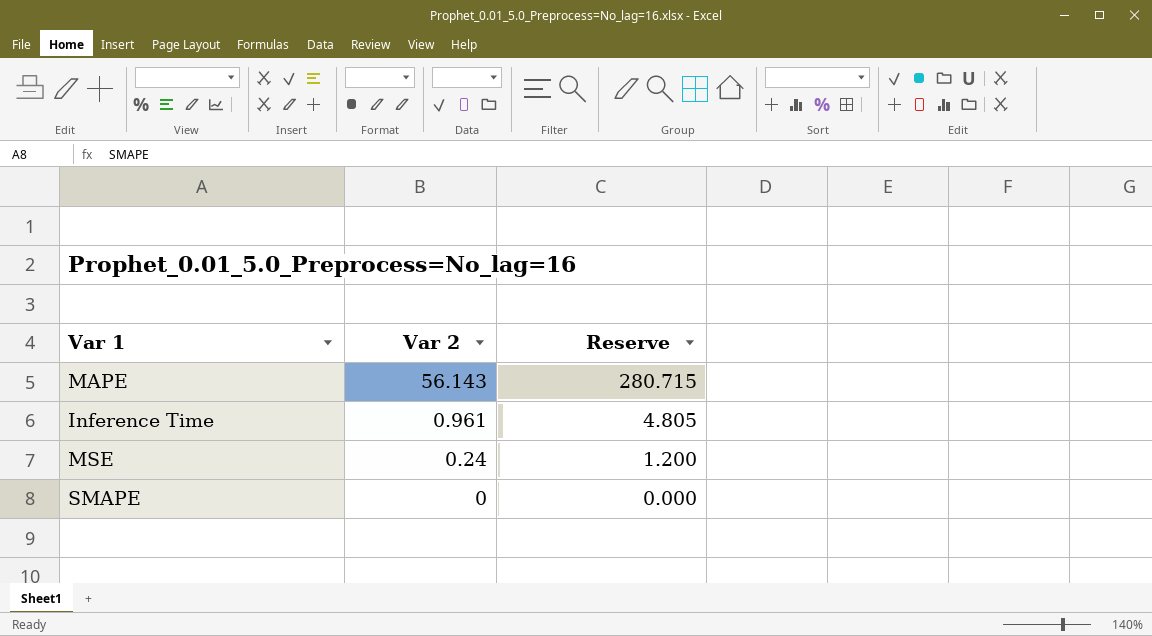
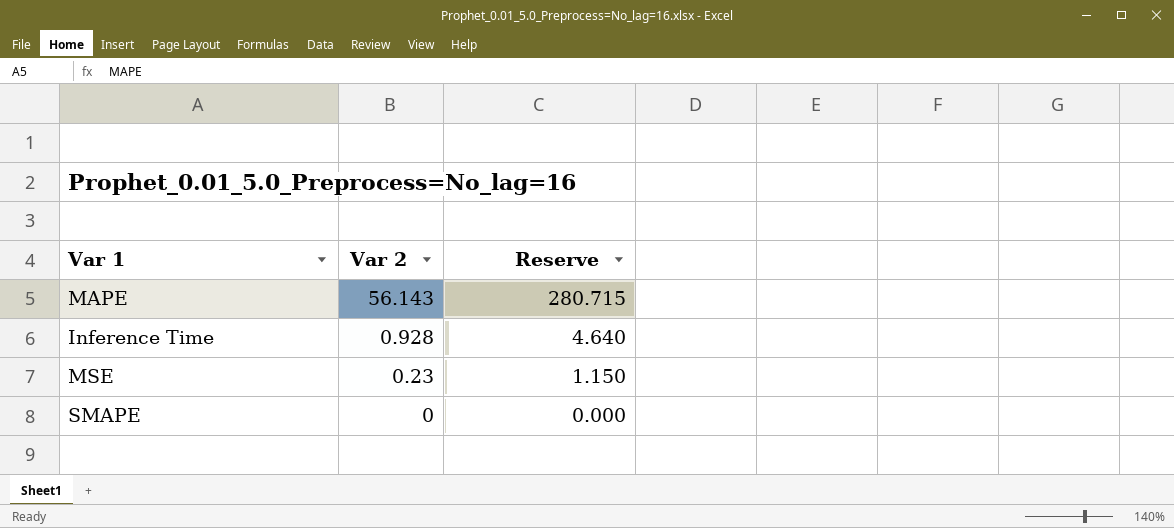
Inference Time | Var 2: 0.961 -> 0.928
Inference Time | Reserve: 4.805 -> 4.640
MSE | Var 2: 0.24 -> 0.23
MSE | Reserve: 1.200 -> 1.150

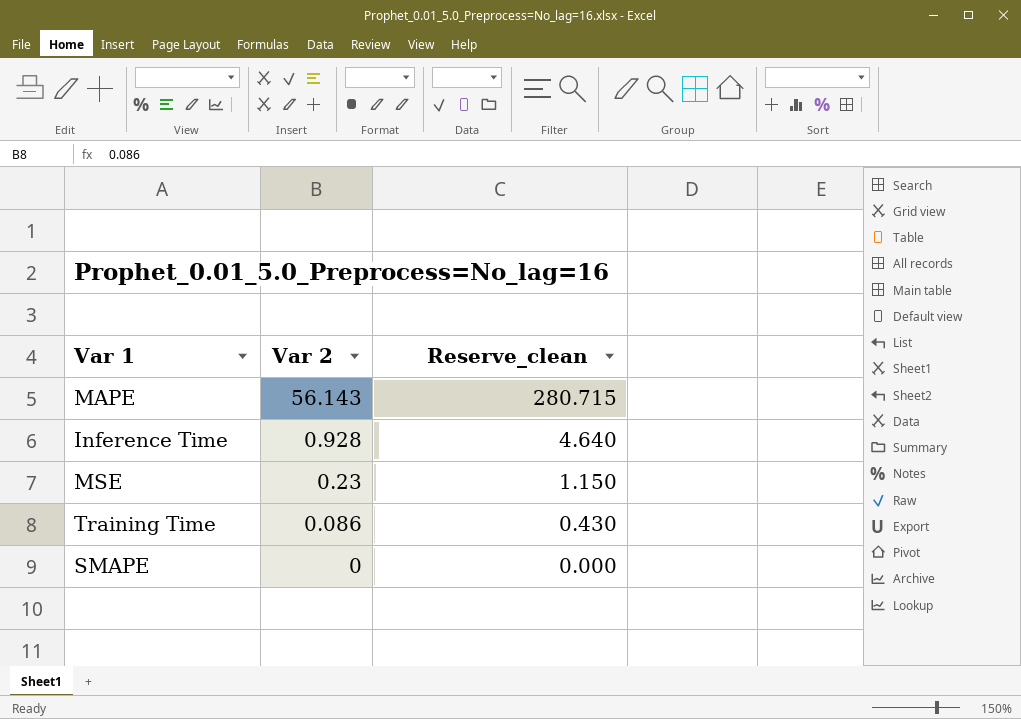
column name: Reserve -> Reserve_clean
row Training Time: none -> 0.086 | 0.430

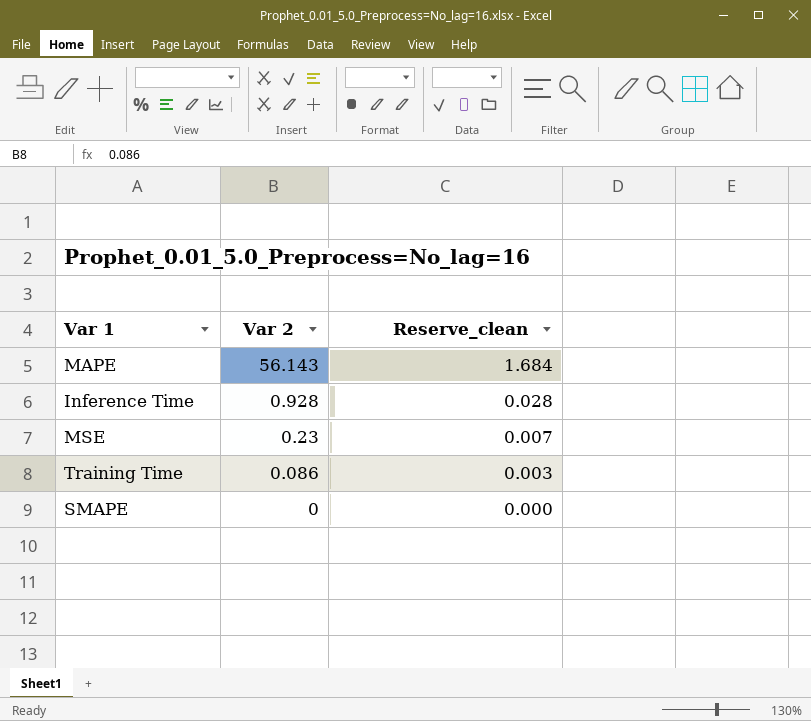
column Reserve_clean | formula: [Var 2] * 5 -> [Var 2] * 0.03

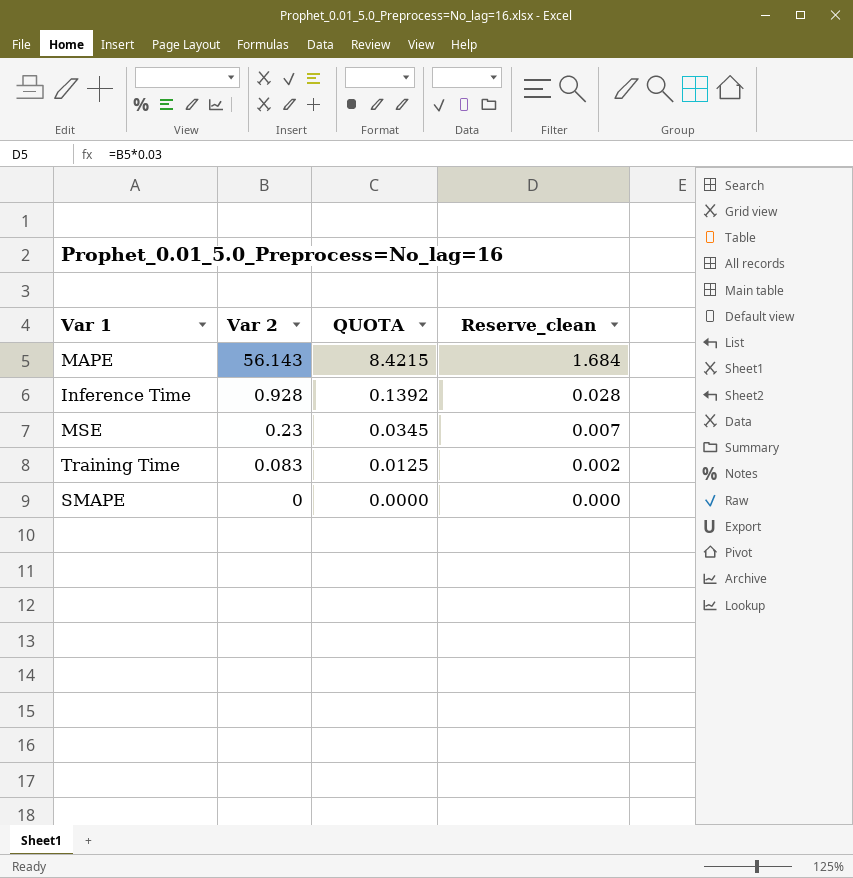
column QUOTA | formula: none -> [Var 2] * 0.15
Training Time | Var 2: 0.086 -> 0.083
Training Time | Reserve_clean: 0.003 -> 0.002

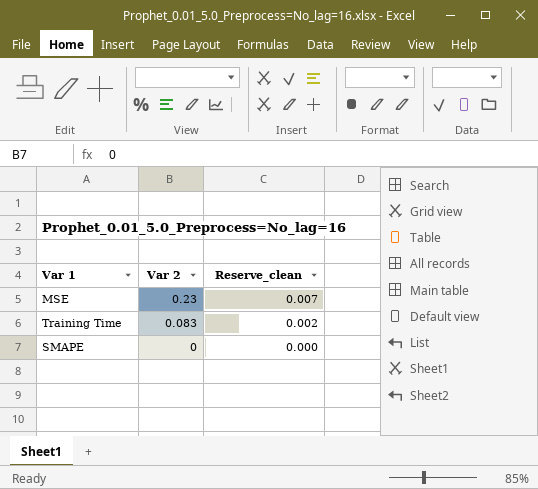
column QUOTA | formula: [Var 2] * 0.15 -> none
row MAPE: 56.143 | 8.4215 | 1.684 -> none
row Inference Time: 0.928 | 0.1392 | 0.028 -> none

